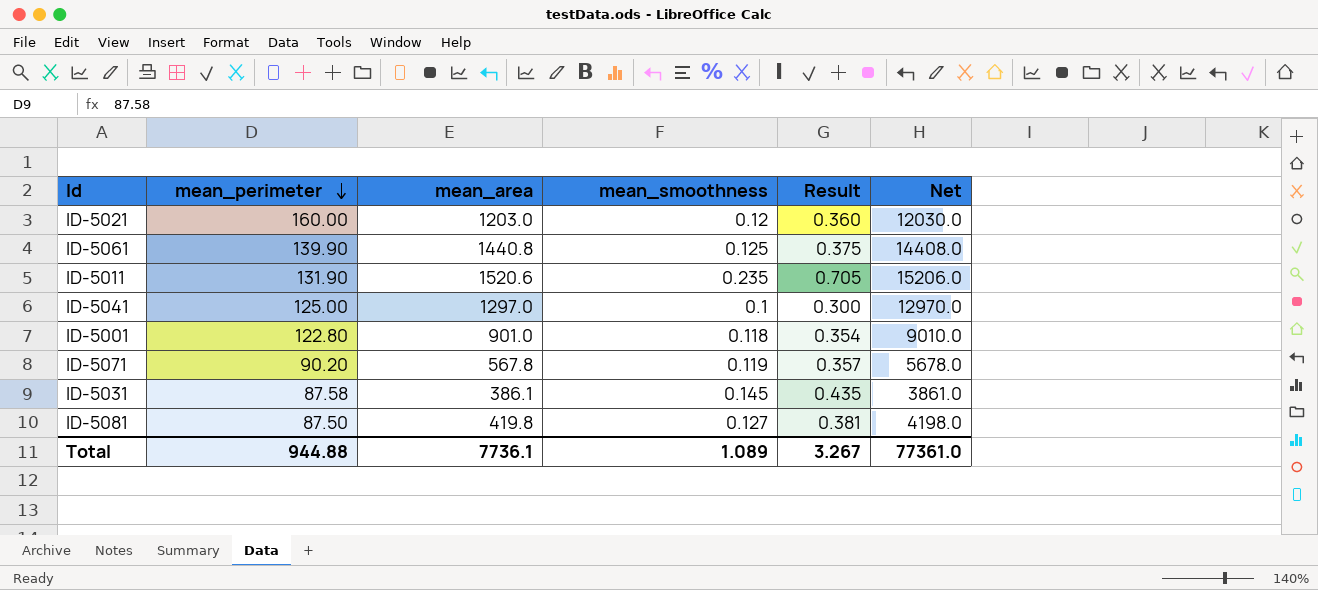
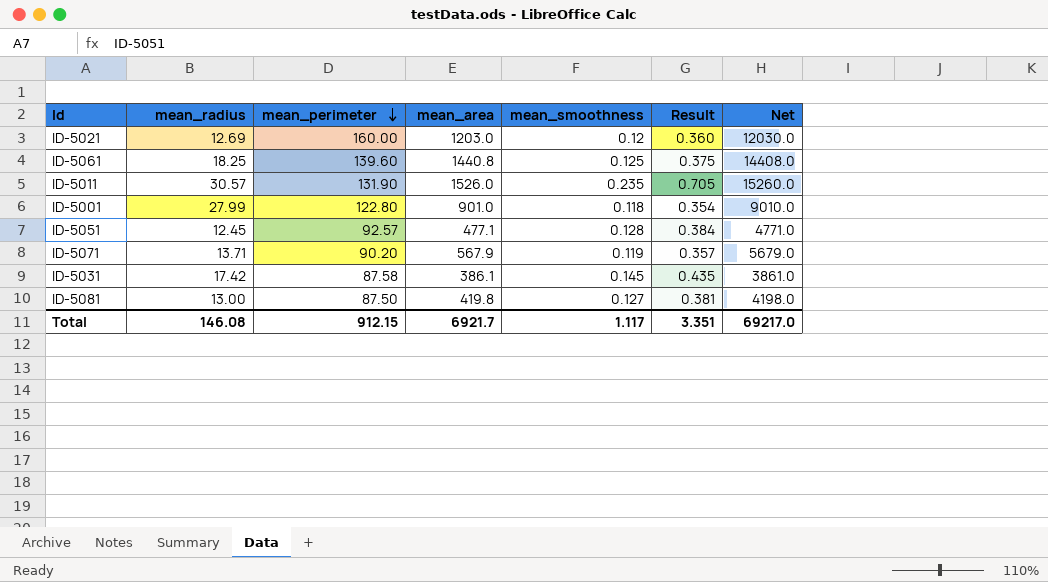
column mean_radius | position: none -> 2
row ID-5041: 125.00 | 1297.0 | 0.1 | 0.300 | 12970.0 -> none
ID-5061 | mean_perimeter: 139.90 -> 139.60
ID-5011 | mean_area: 1520.6 -> 1526.0
ID-5011 | Net: 15206.0 -> 15260.0
row ID-5051: none -> 12.45 | 92.57 | 477.1 | 0.128 | 0.384 | 4771.0
ID-5071 | mean_area: 567.8 -> 567.9
ID-5071 | Net: 5678.0 -> 5679.0
Total | mean_perimeter: 944.88 -> 912.15
Total | mean_area: 7736.1 -> 6921.7
Total | mean_smoothness: 1.089 -> 1.117
Total | Result: 3.267 -> 3.351
Total | Net: 77361.0 -> 69217.0

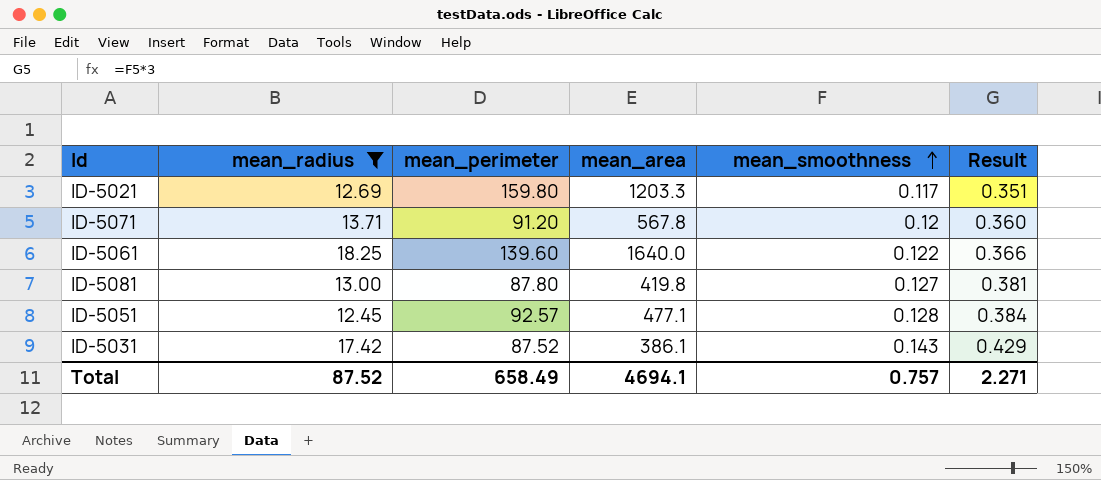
filter: none -> mean_radius <= 18.25
row order: mean_perimeter descending -> mean_smoothness ascending
column Net | formula: [mean_area] * 10 -> none
ID-5021 | mean_perimeter: 160.00 -> 159.80
ID-5021 | mean_area: 1203.0 -> 1203.3
ID-5021 | mean_smoothness: 0.12 -> 0.117
ID-5021 | Result: 0.360 -> 0.351
ID-5071 | mean_perimeter: 90.20 -> 91.20
ID-5071 | mean_area: 567.9 -> 567.8
ID-5071 | mean_smoothness: 0.119 -> 0.12
ID-5071 | Result: 0.357 -> 0.360
ID-5061 | mean_area: 1440.8 -> 1640.0
ID-5061 | mean_smoothness: 0.125 -> 0.122
ID-5061 | Result: 0.375 -> 0.366
ID-5081 | mean_perimeter: 87.50 -> 87.80
ID-5031 | mean_perimeter: 87.58 -> 87.52
ID-5031 | mean_smoothness: 0.145 -> 0.143
ID-5031 | Result: 0.435 -> 0.429
Total | mean_radius: 146.08 -> 87.52
Total | mean_perimeter: 912.15 -> 658.49
Total | mean_area: 6921.7 -> 4694.1
Total | mean_smoothness: 1.117 -> 0.757
Total | Result: 3.351 -> 2.271

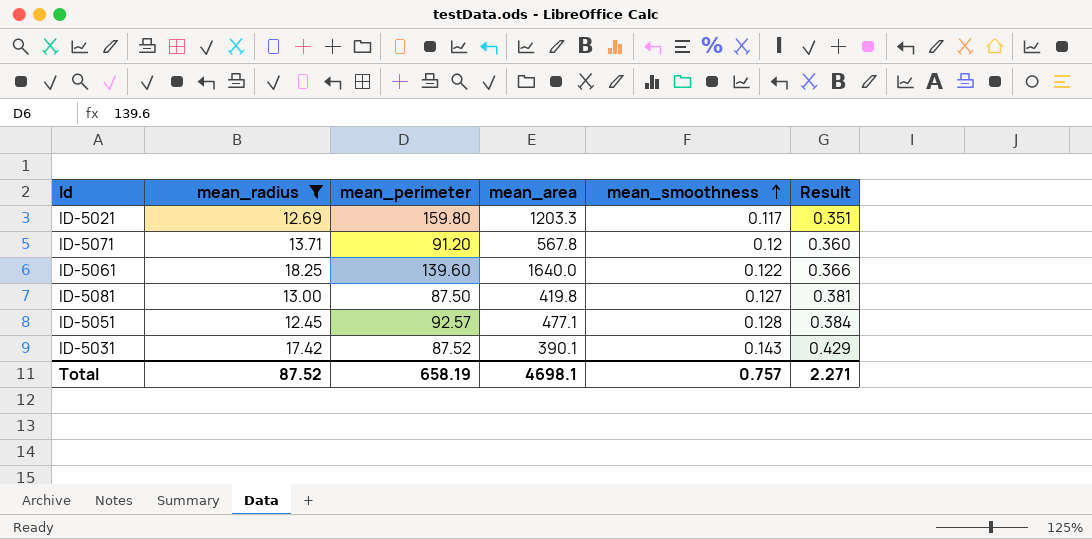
ID-5081 | mean_perimeter: 87.80 -> 87.50
ID-5031 | mean_area: 386.1 -> 390.1
Total | mean_perimeter: 658.49 -> 658.19
Total | mean_area: 4694.1 -> 4698.1

